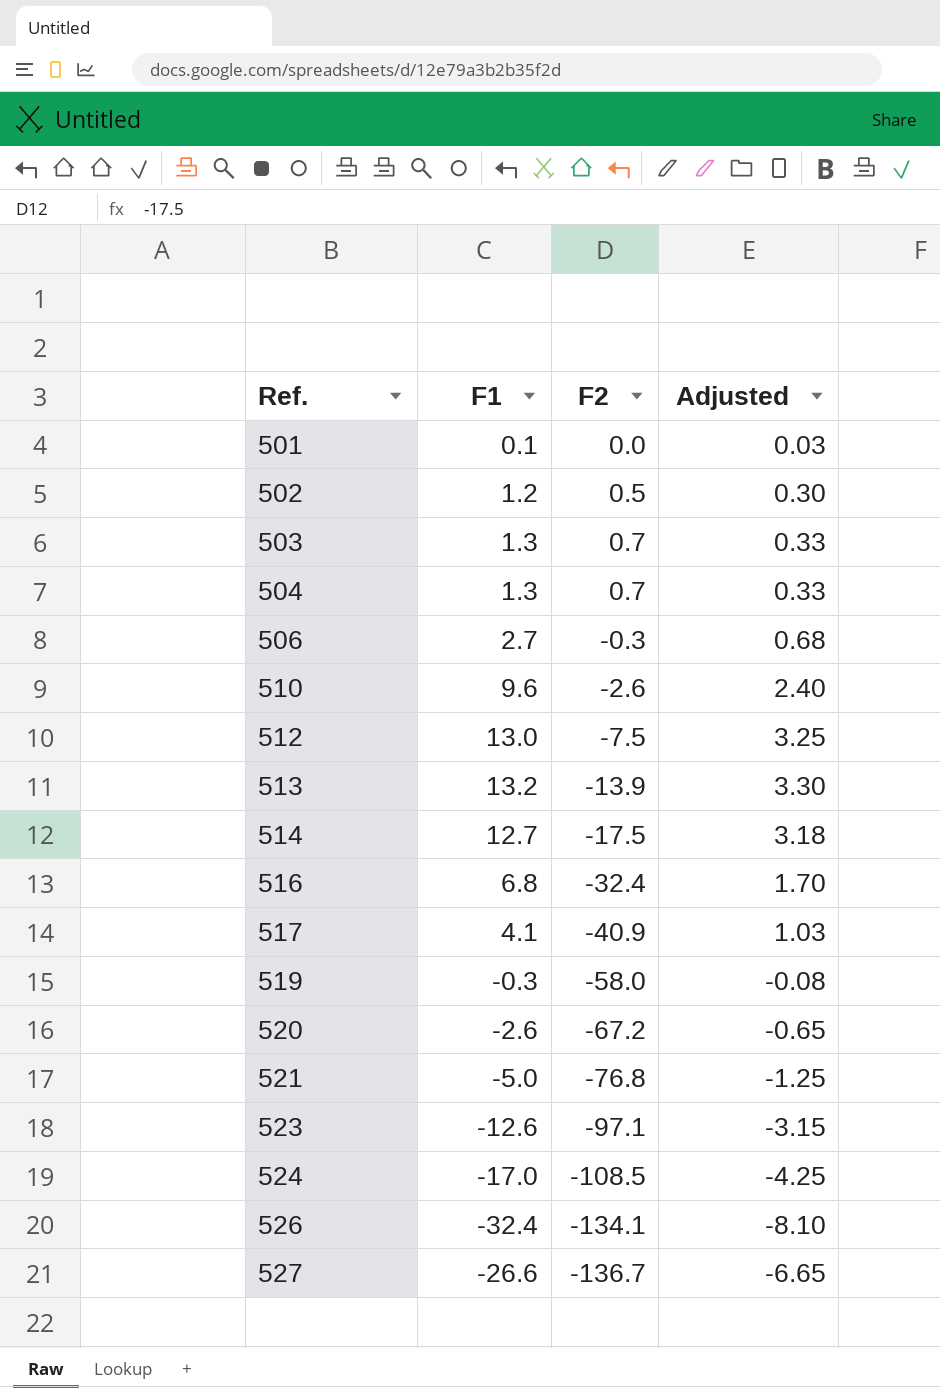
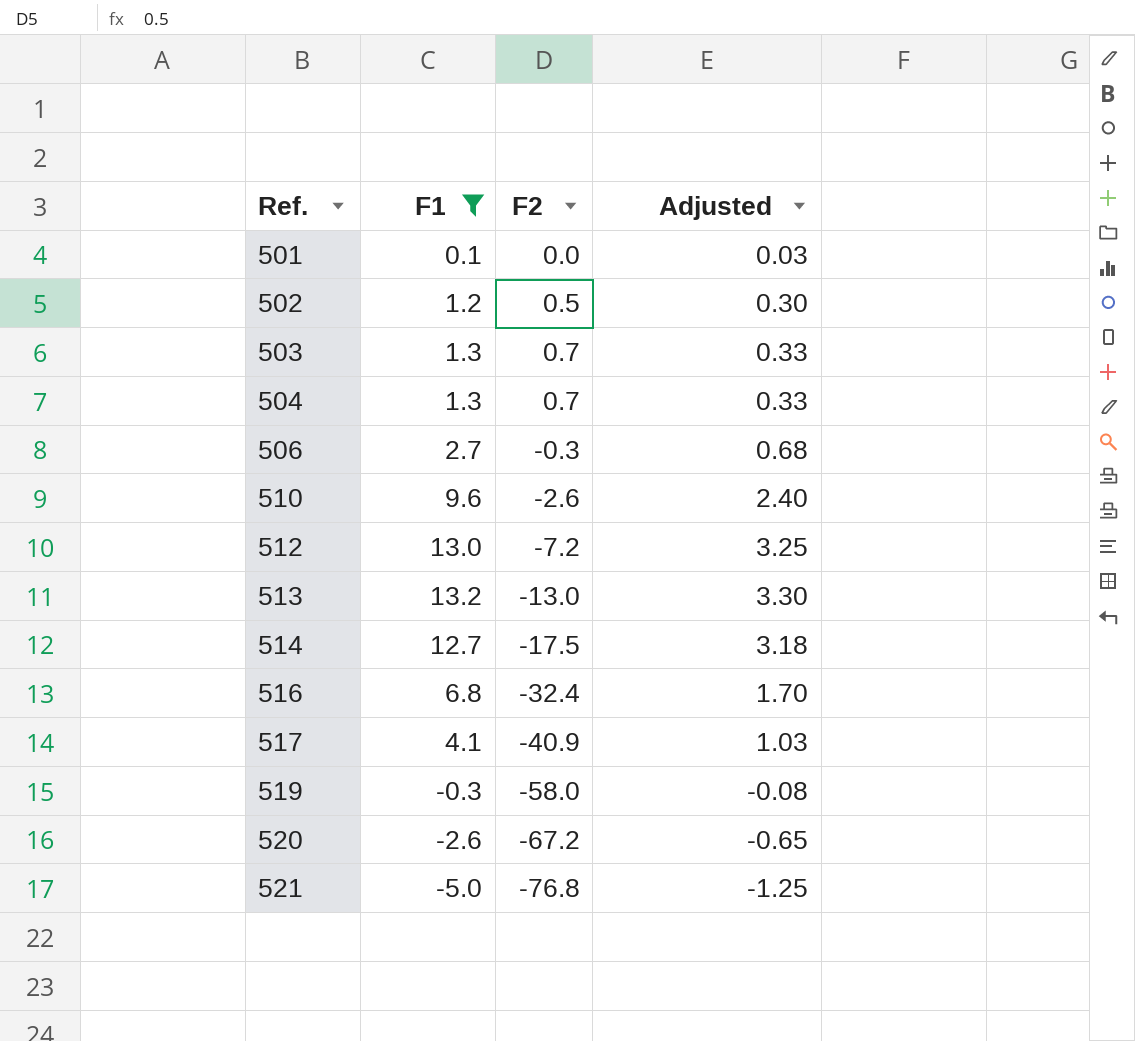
filter: none -> F1 >= -5.0
512 | F2: -7.5 -> -7.2
513 | F2: -13.9 -> -13.0

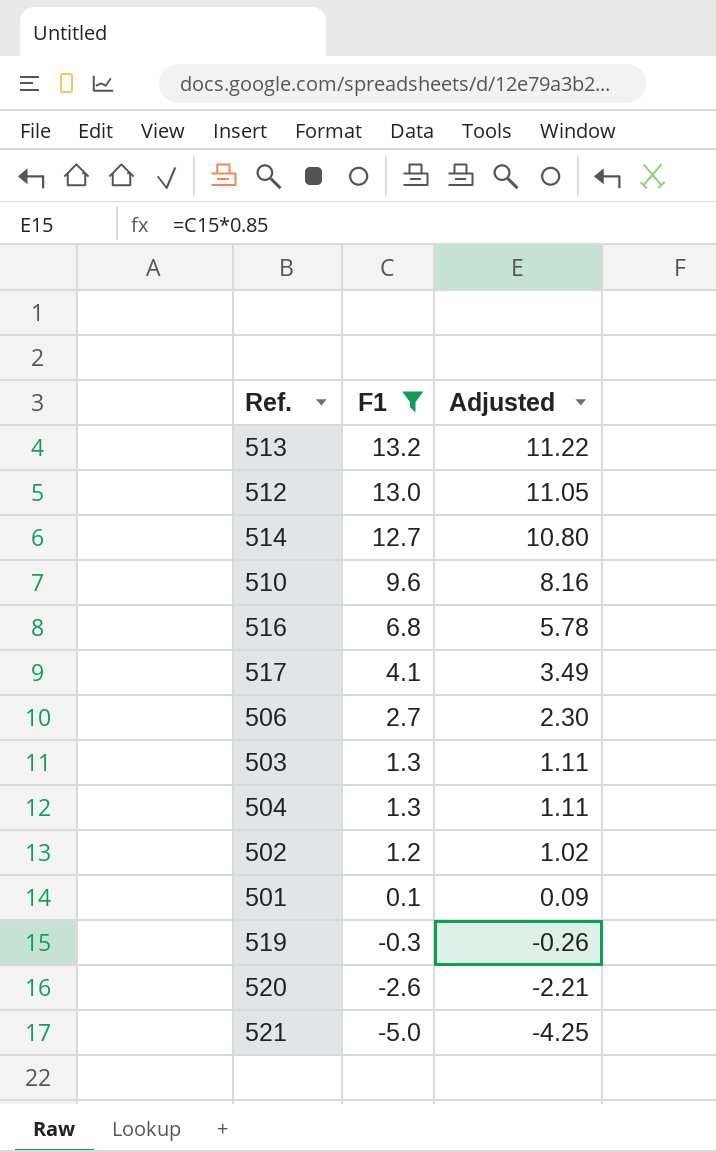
row order: Ref. ascending -> F1 descending
column F2 | position: 3 -> none
column Adjusted | formula: [F1] * 0.25 -> [F1] * 0.85

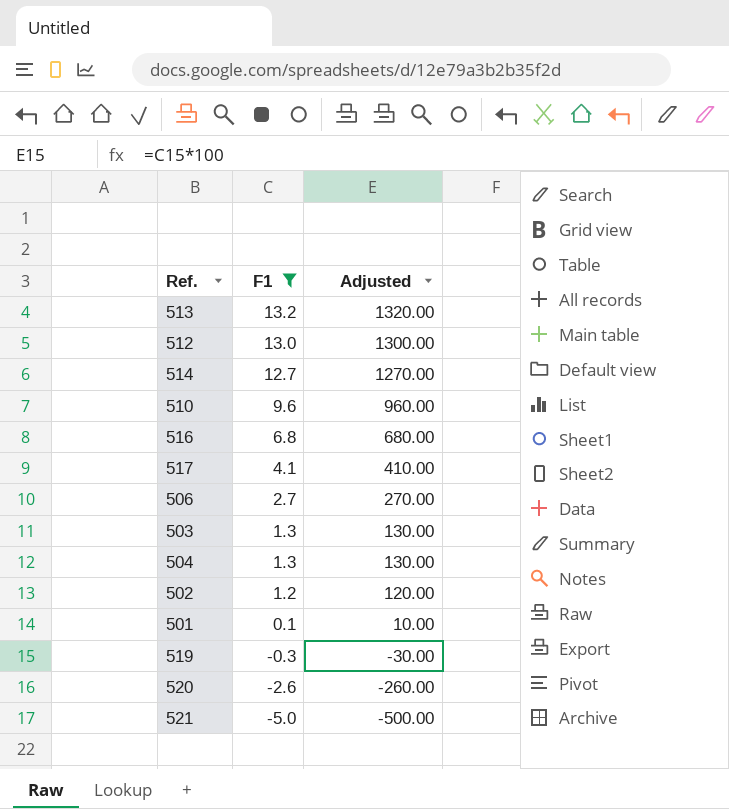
column Adjusted | formula: [F1] * 0.85 -> [F1] * 100

